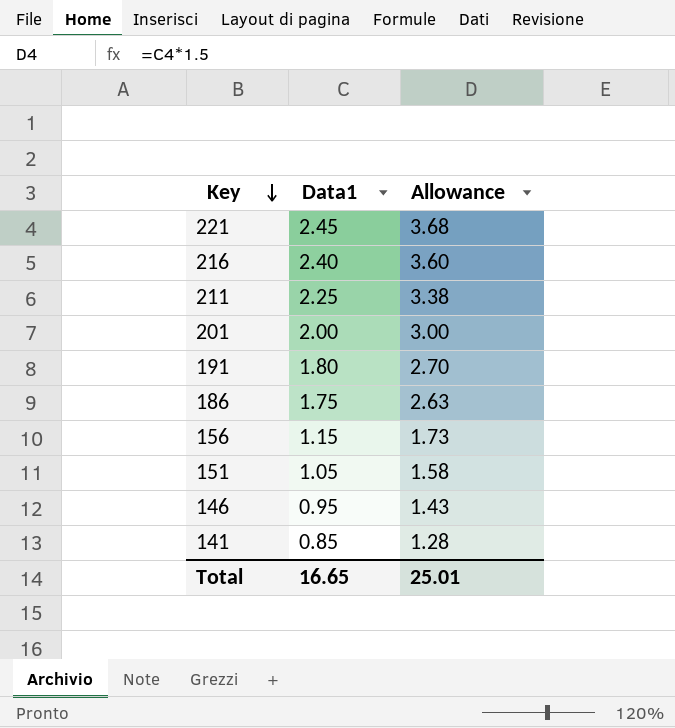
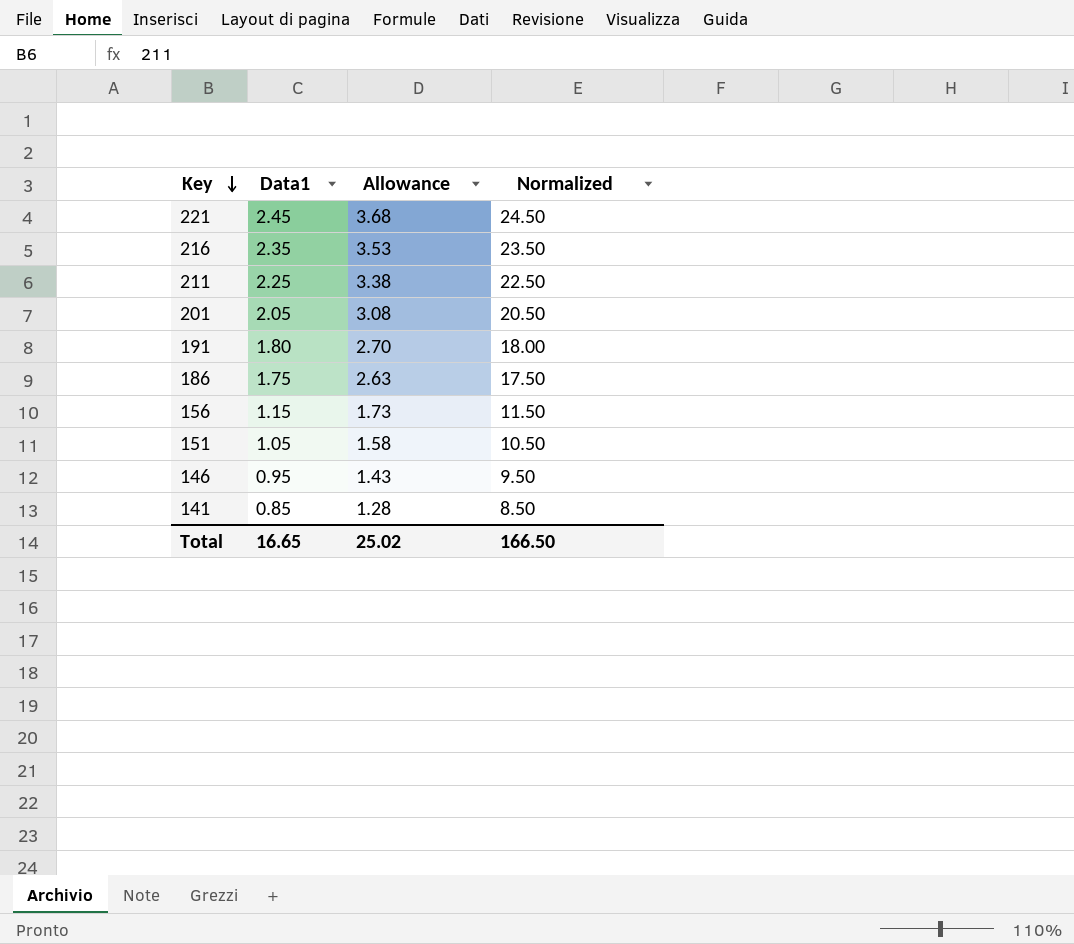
column Normalized | formula: none -> [Data1] * 10
216 | Data1: 2.40 -> 2.35
216 | Allowance: 3.60 -> 3.53
201 | Data1: 2.00 -> 2.05
201 | Allowance: 3.00 -> 3.08
Total | Allowance: 25.01 -> 25.02

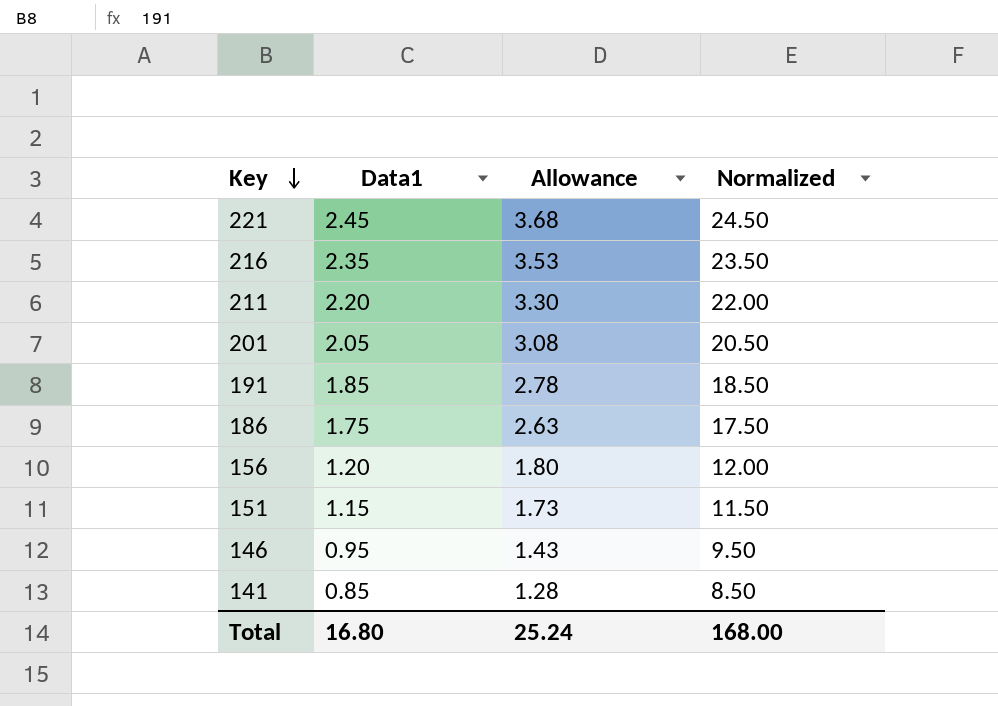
211 | Data1: 2.25 -> 2.20
211 | Allowance: 3.38 -> 3.30
211 | Normalized: 22.50 -> 22.00
191 | Data1: 1.80 -> 1.85
191 | Allowance: 2.70 -> 2.78
191 | Normalized: 18.00 -> 18.50
156 | Data1: 1.15 -> 1.20
156 | Allowance: 1.73 -> 1.80
156 | Normalized: 11.50 -> 12.00
151 | Data1: 1.05 -> 1.15
151 | Allowance: 1.58 -> 1.73
151 | Normalized: 10.50 -> 11.50
Total | Data1: 16.65 -> 16.80
Total | Allowance: 25.02 -> 25.24
Total | Normalized: 166.50 -> 168.00

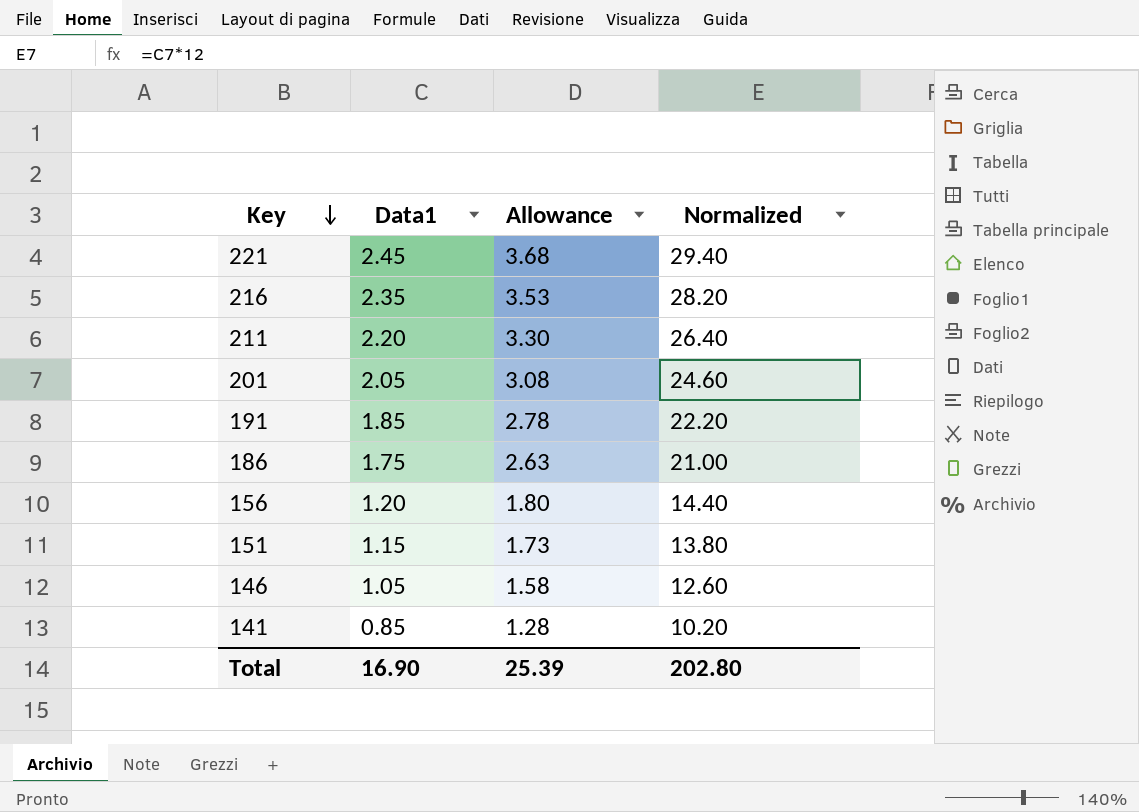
column Normalized | formula: [Data1] * 10 -> [Data1] * 12
146 | Data1: 0.95 -> 1.05
146 | Allowance: 1.43 -> 1.58
Total | Data1: 16.80 -> 16.90
Total | Allowance: 25.24 -> 25.39
Total | Normalized: 168.00 -> 202.80

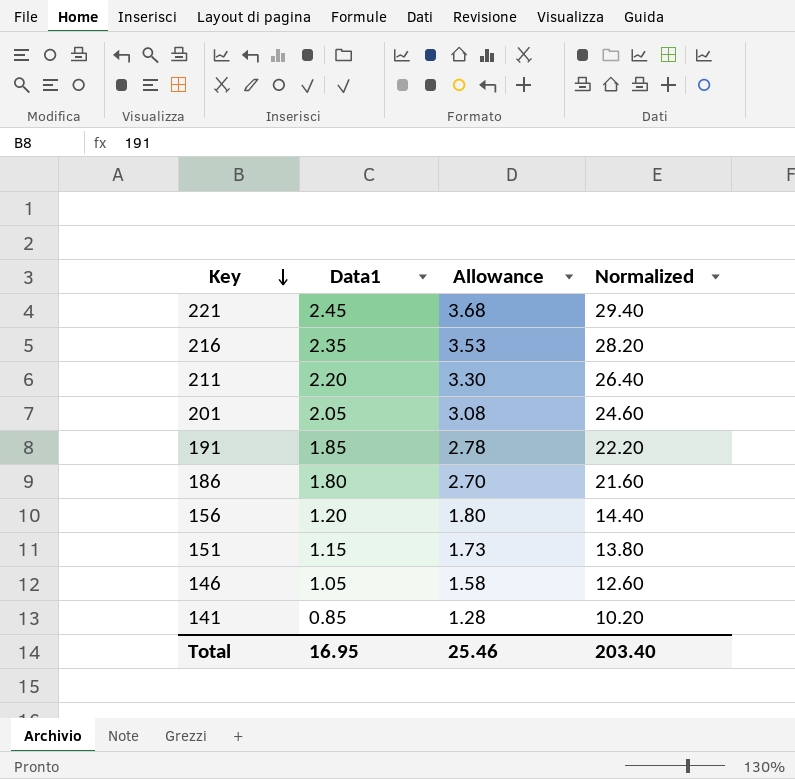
186 | Data1: 1.75 -> 1.80
186 | Allowance: 2.63 -> 2.70
186 | Normalized: 21.00 -> 21.60
Total | Data1: 16.90 -> 16.95
Total | Allowance: 25.39 -> 25.46
Total | Normalized: 202.80 -> 203.40

